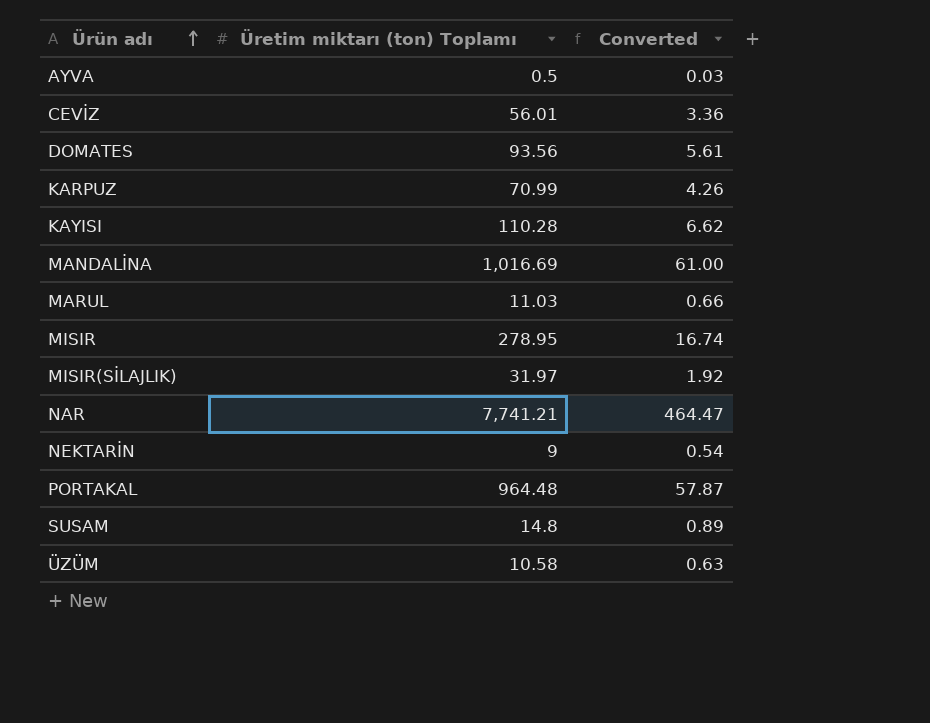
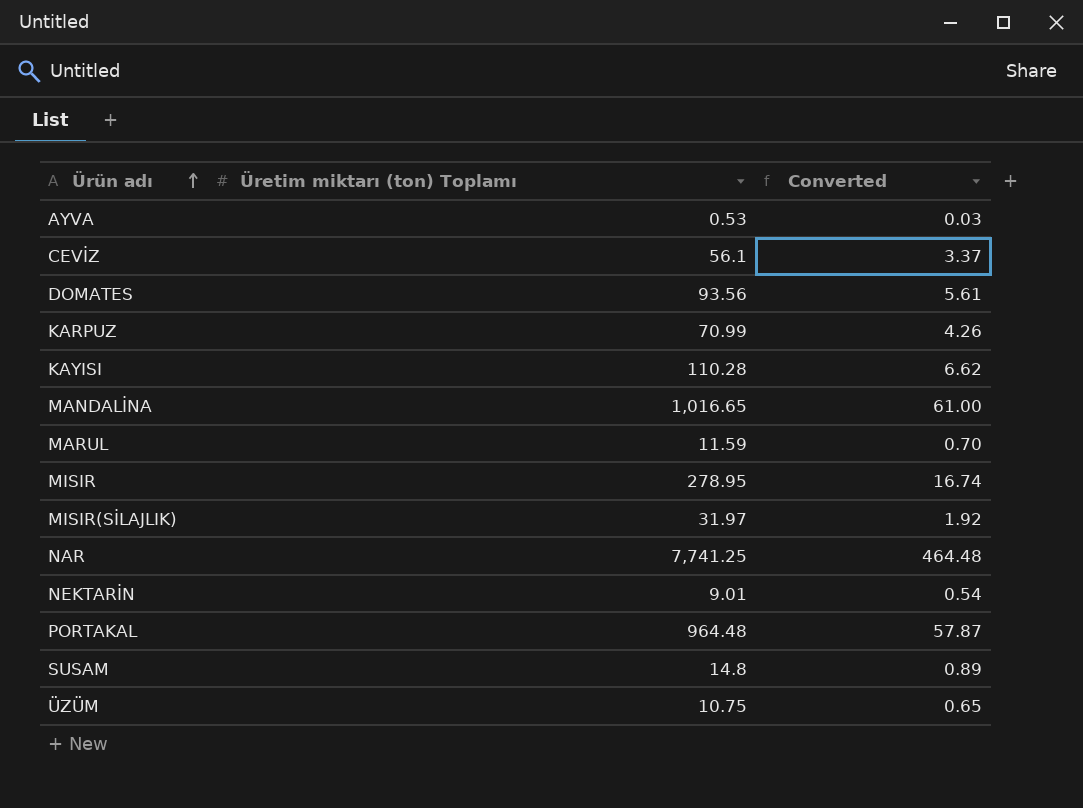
AYVA | Üretim miktarı (ton) Toplamı: 0.5 -> 0.53
CEVİZ | Üretim miktarı (ton) Toplamı: 56.01 -> 56.1
CEVİZ | Converted: 3.36 -> 3.37
MANDALİNA | Üretim miktarı (ton) Toplamı: 1,016.69 -> 1,016.65
MARUL | Üretim miktarı (ton) Toplamı: 11.03 -> 11.59
MARUL | Converted: 0.66 -> 0.70
NAR | Üretim miktarı (ton) Toplamı: 7,741.21 -> 7,741.25
NAR | Converted: 464.47 -> 464.48
NEKTARİN | Üretim miktarı (ton) Toplamı: 9 -> 9.01
ÜZÜM | Üretim miktarı (ton) Toplamı: 10.58 -> 10.75
ÜZÜM | Converted: 0.63 -> 0.65

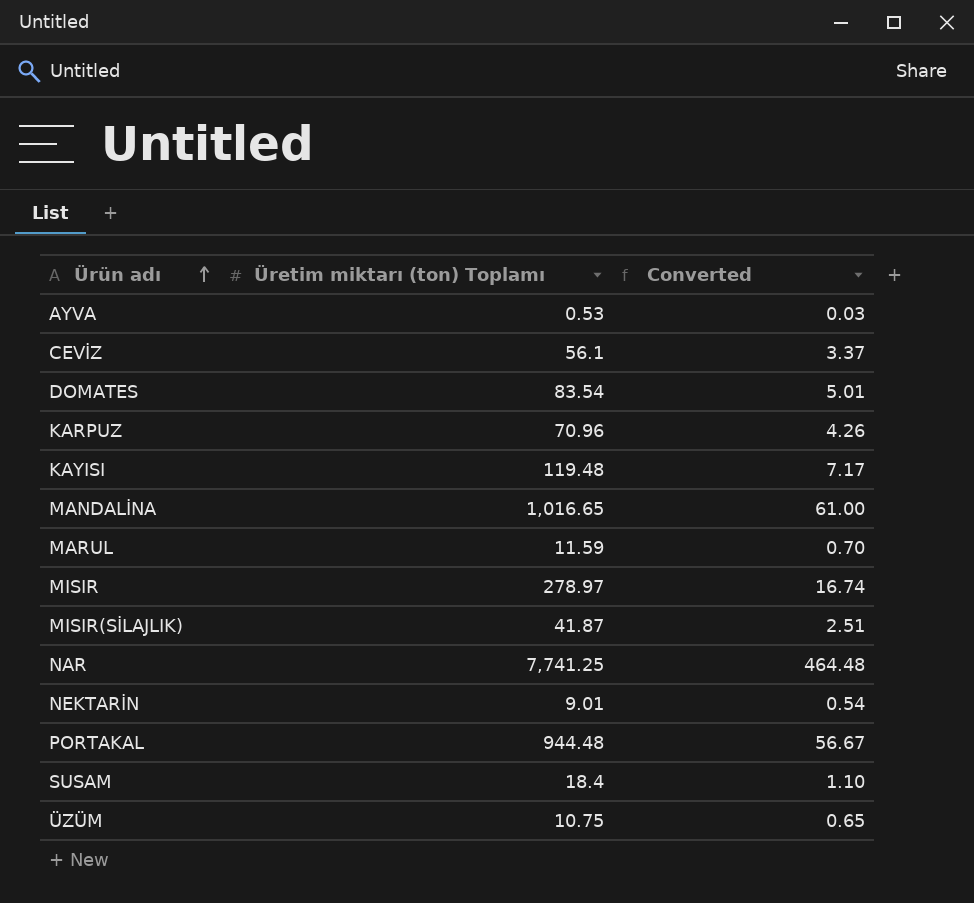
DOMATES | Üretim miktarı (ton) Toplamı: 93.56 -> 83.54
DOMATES | Converted: 5.61 -> 5.01
KARPUZ | Üretim miktarı (ton) Toplamı: 70.99 -> 70.96
KAYISI | Üretim miktarı (ton) Toplamı: 110.28 -> 119.48
KAYISI | Converted: 6.62 -> 7.17
MISIR | Üretim miktarı (ton) Toplamı: 278.95 -> 278.97
MISIR(SİLAJLIK) | Üretim miktarı (ton) Toplamı: 31.97 -> 41.87
MISIR(SİLAJLIK) | Converted: 1.92 -> 2.51
PORTAKAL | Üretim miktarı (ton) Toplamı: 964.48 -> 944.48
PORTAKAL | Converted: 57.87 -> 56.67
SUSAM | Üretim miktarı (ton) Toplamı: 14.8 -> 18.4
SUSAM | Converted: 0.89 -> 1.10

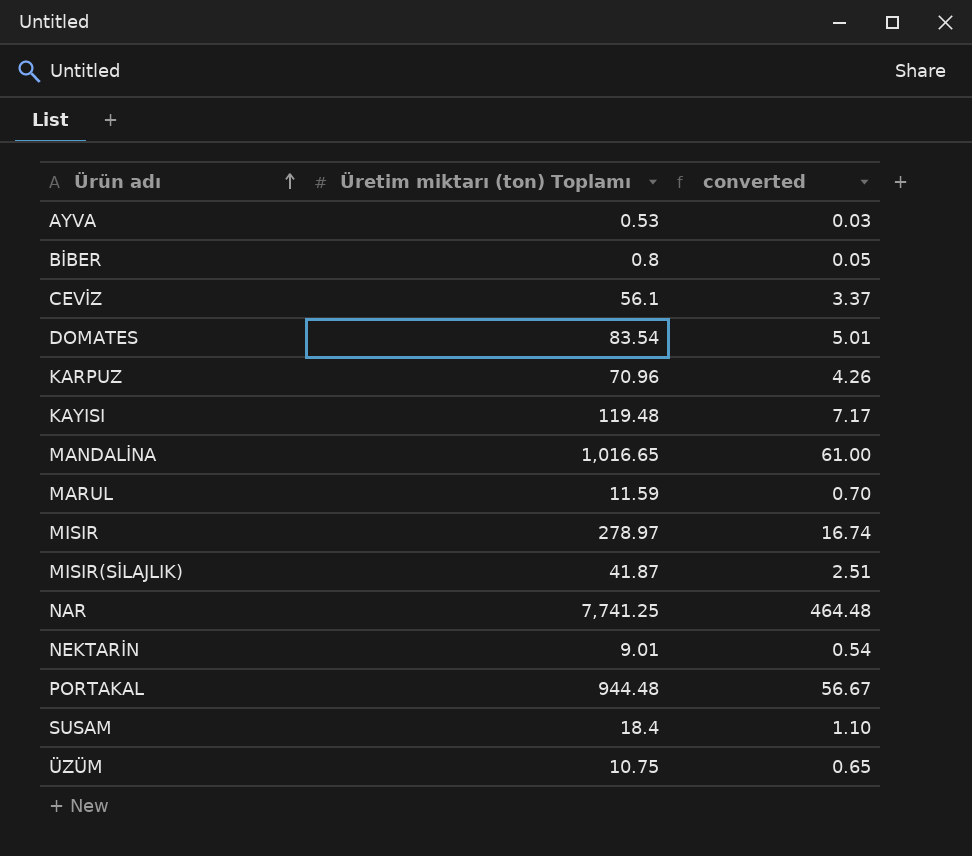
column name: Converted -> converted
row BİBER: none -> 0.8 | 0.05

